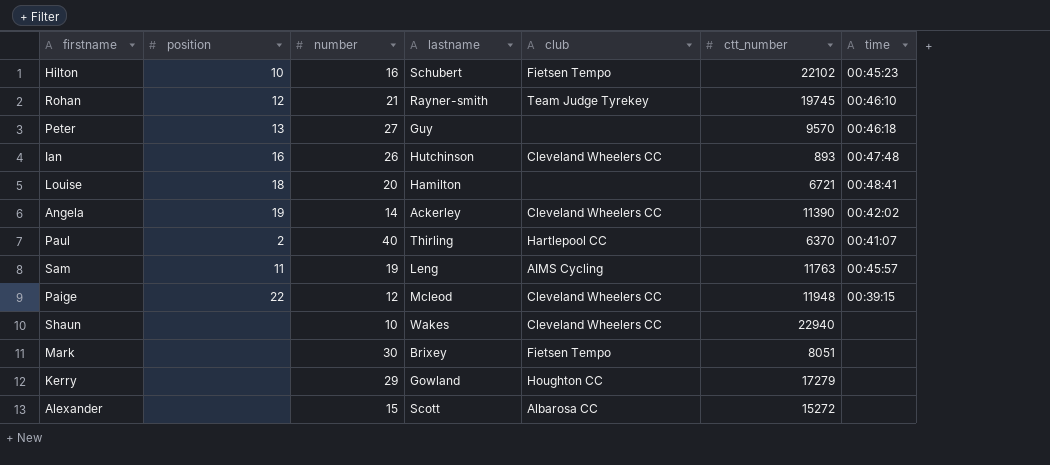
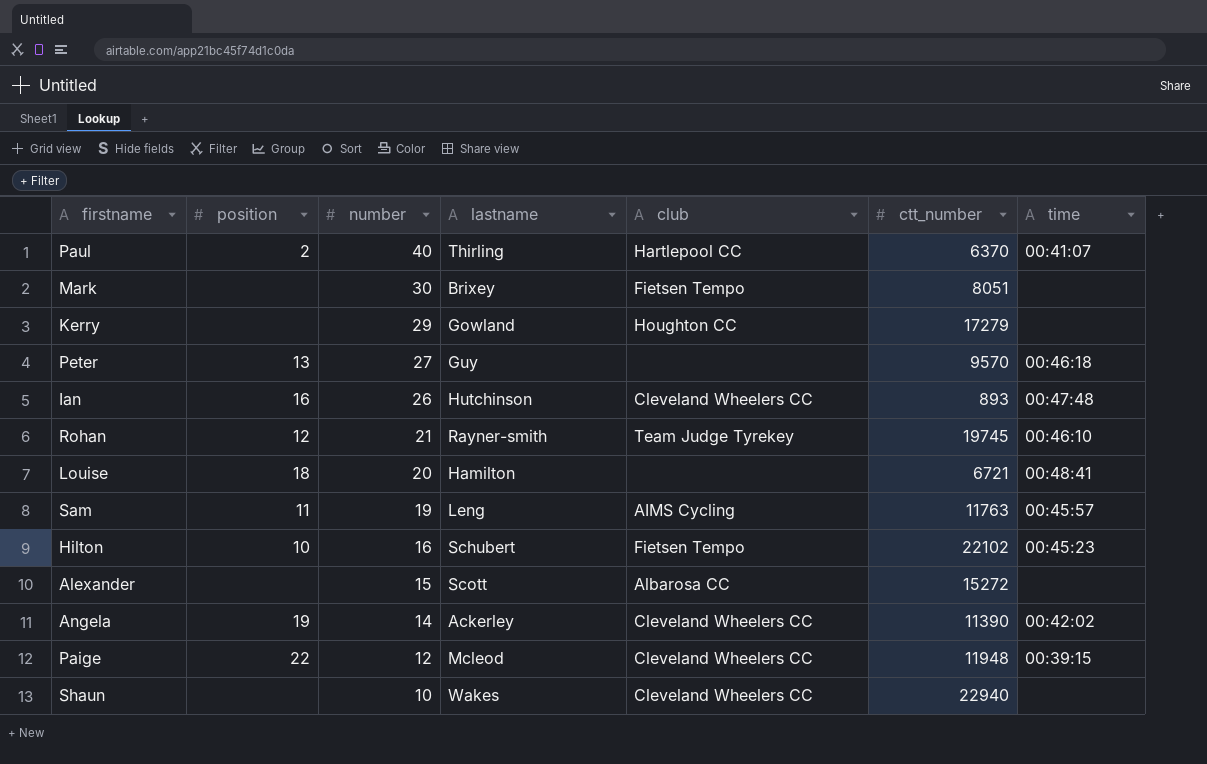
row order: none -> number descending

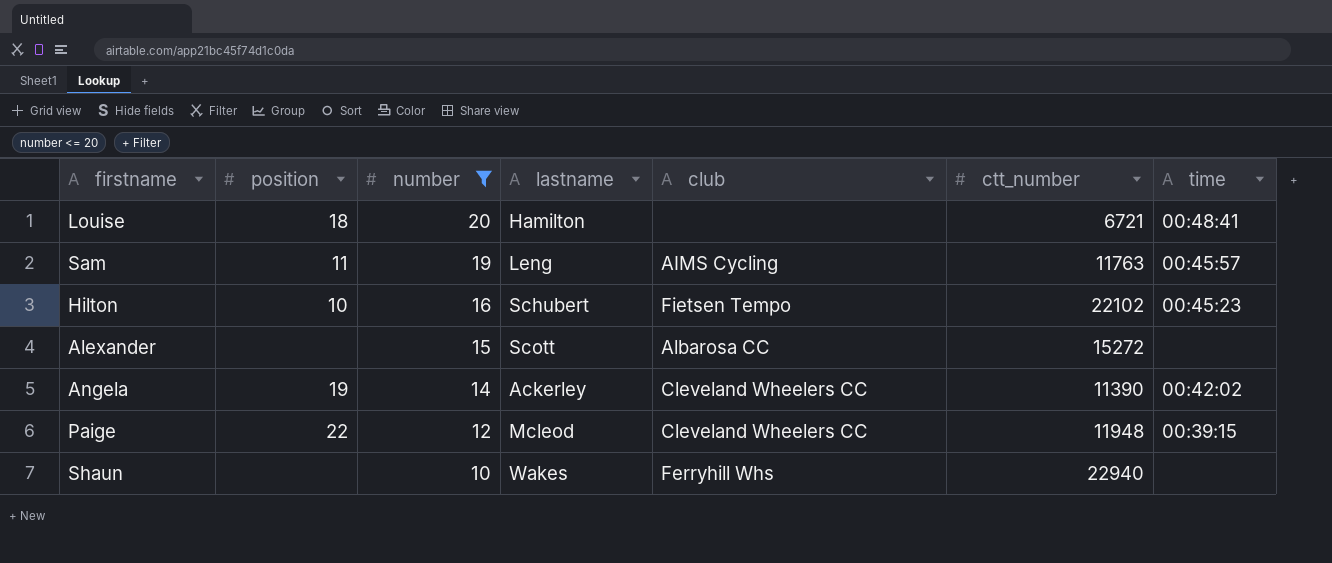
filter: none -> number <= 20
Shaun | club: Cleveland Wheelers CC -> Ferryhill Whs

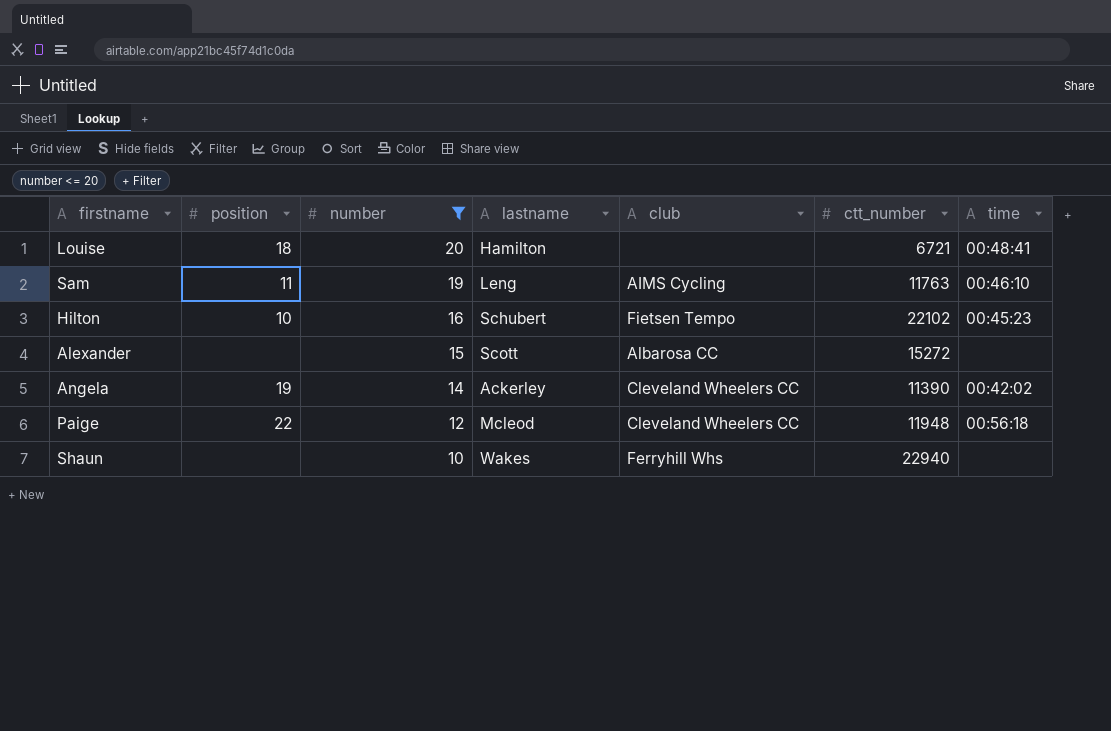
Sam | time: 00:45:57 -> 00:46:10
Paige | time: 00:39:15 -> 00:56:18

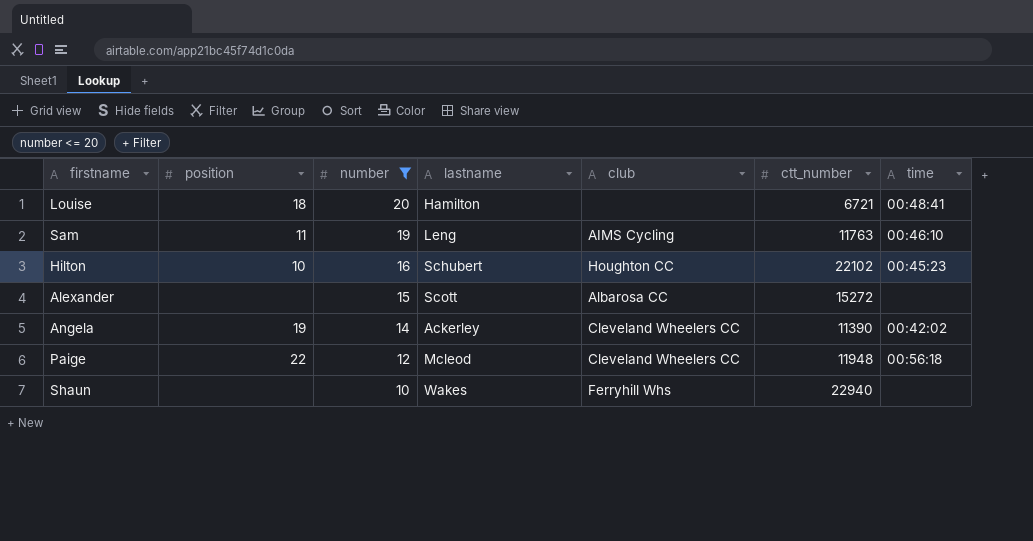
Hilton | club: Fietsen Tempo -> Houghton CC

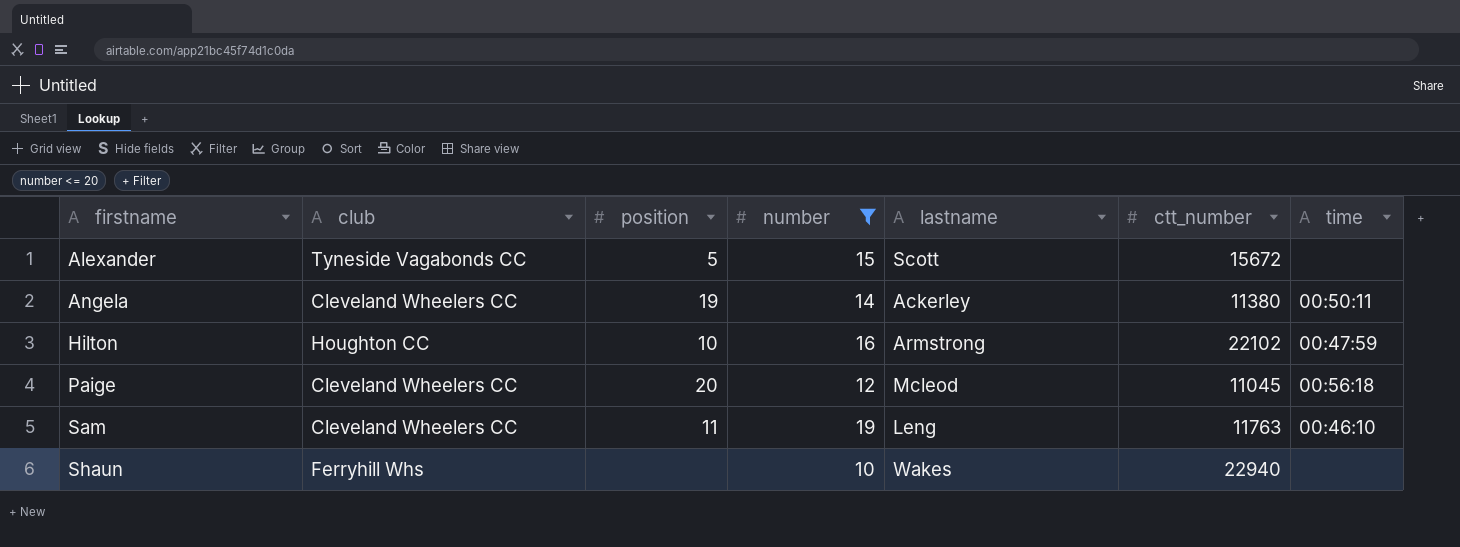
row order: number descending -> firstname ascending
column club | position: 5 -> 2
row Louise: 18 | 20 | Hamilton | none | 6721 | 00:48:41 -> none
Alexander | club: Albarosa CC -> Tyneside Vagabonds CC
Alexander | position: none -> 5
Alexander | ctt_number: 15272 -> 15672
Angela | ctt_number: 11390 -> 11380
Angela | time: 00:42:02 -> 00:50:11
Hilton | lastname: Schubert -> Armstrong
Hilton | time: 00:45:23 -> 00:47:59
Paige | position: 22 -> 20
Paige | ctt_number: 11948 -> 11045
Sam | club: AIMS Cycling -> Cleveland Wheelers CC

